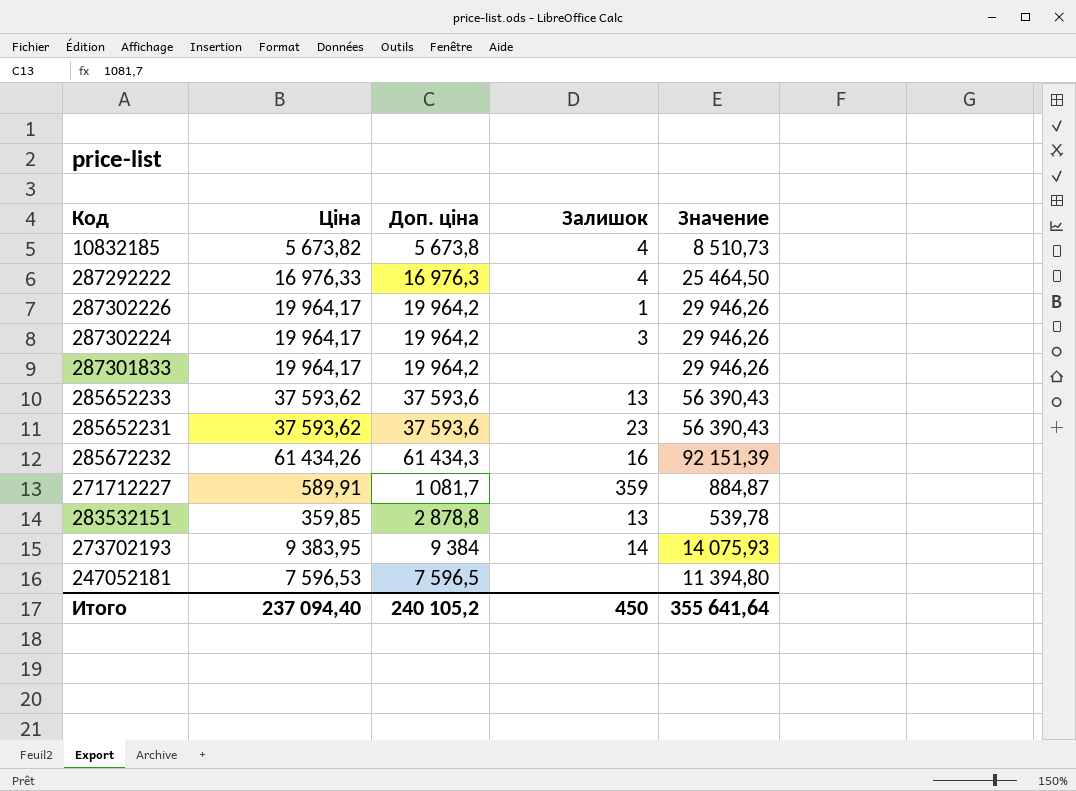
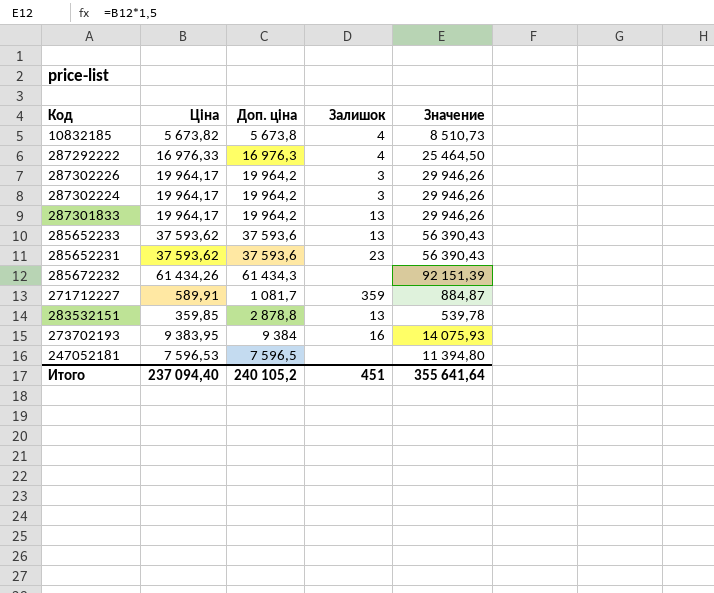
287302226 | Залишок: 1 -> 3
287301833 | Залишок: none -> 13
285672232 | Залишок: 16 -> none
273702193 | Залишок: 14 -> 16
Итого | Залишок: 450 -> 451

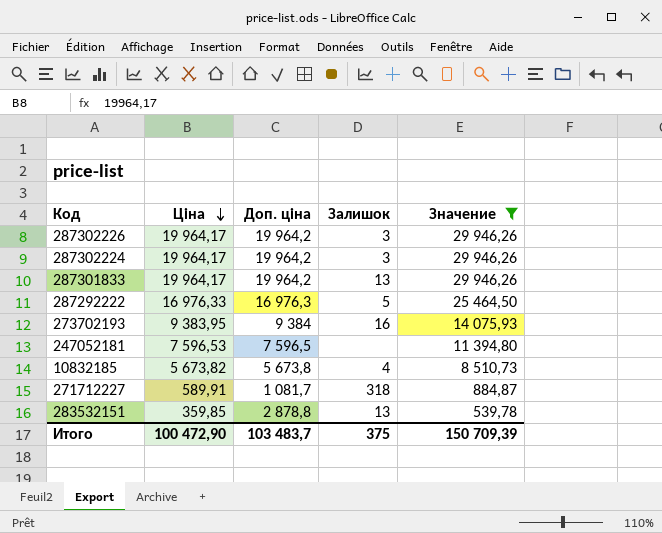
filter: none -> Значение <= 29 946,26
row order: none -> Ціна descending
287292222 | Залишок: 4 -> 5
271712227 | Залишок: 359 -> 318
Итого | Ціна: 237 094,40 -> 100 472,90
Итого | Доп. ціна: 240 105,2 -> 103 483,7
Итого | Залишок: 451 -> 375
Итого | Значение: 355 641,64 -> 150 709,39

